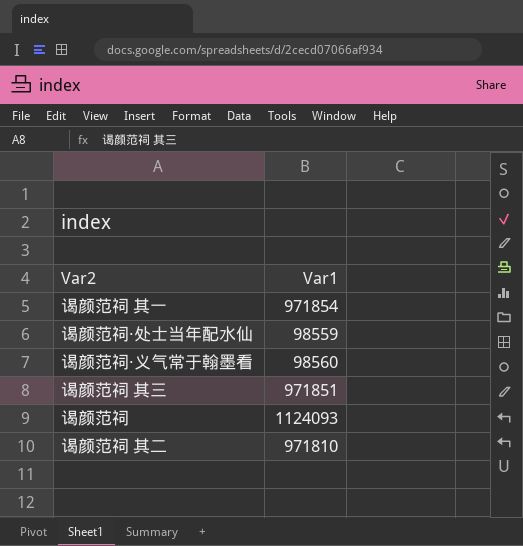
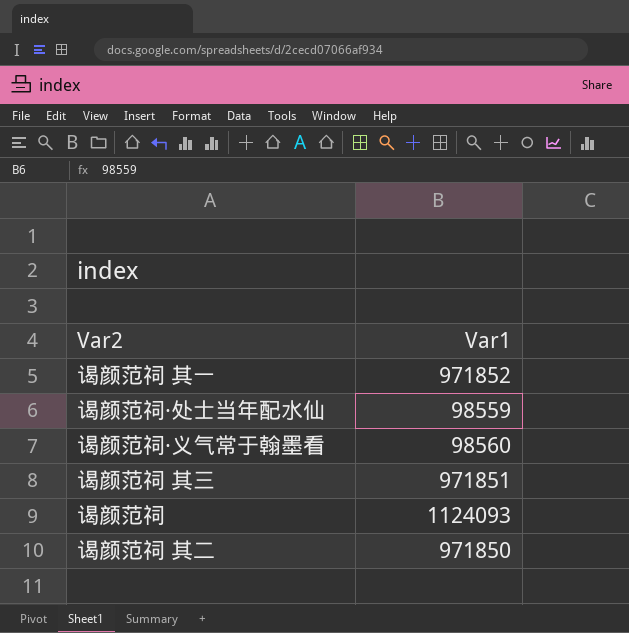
谒颜范祠 其一 | Var1: 971854 -> 971852
谒颜范祠 其二 | Var1: 971810 -> 971850

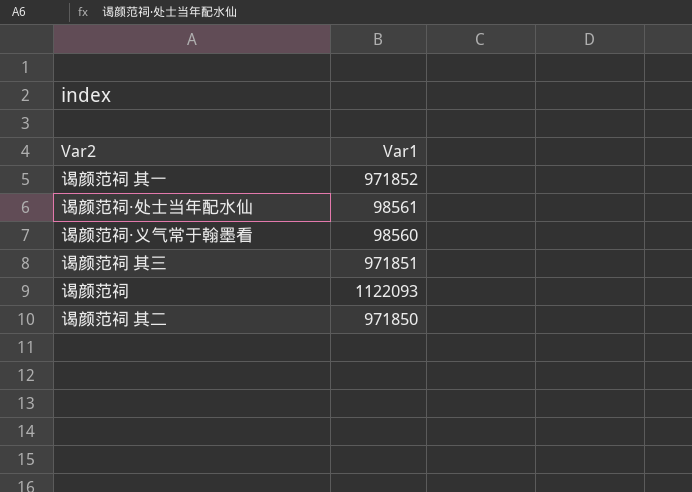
谒颜范祠·处士当年配水仙 | Var1: 98559 -> 98561
谒颜范祠 | Var1: 1124093 -> 1122093

